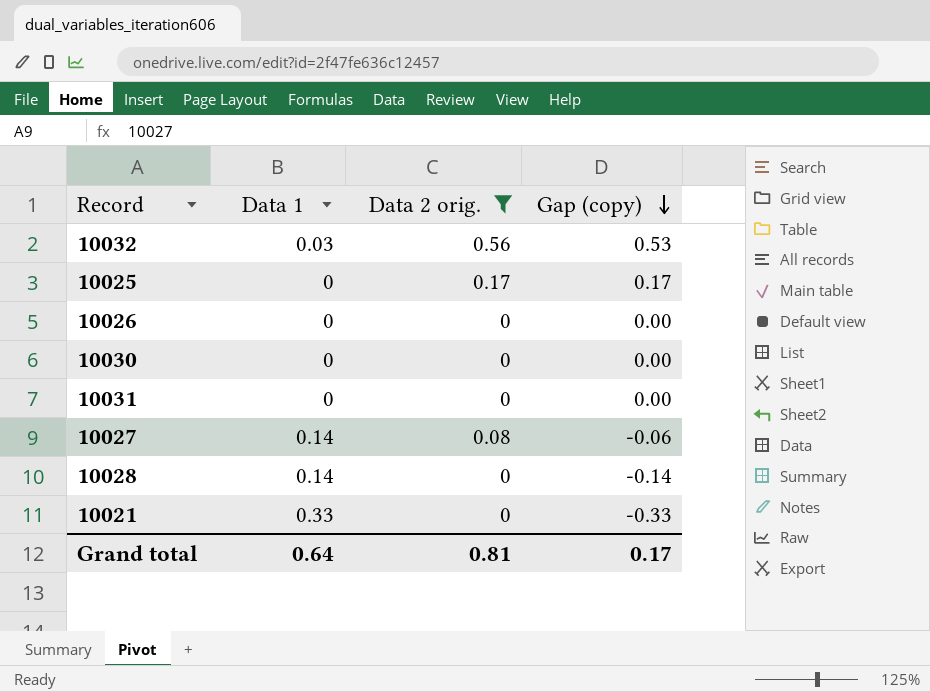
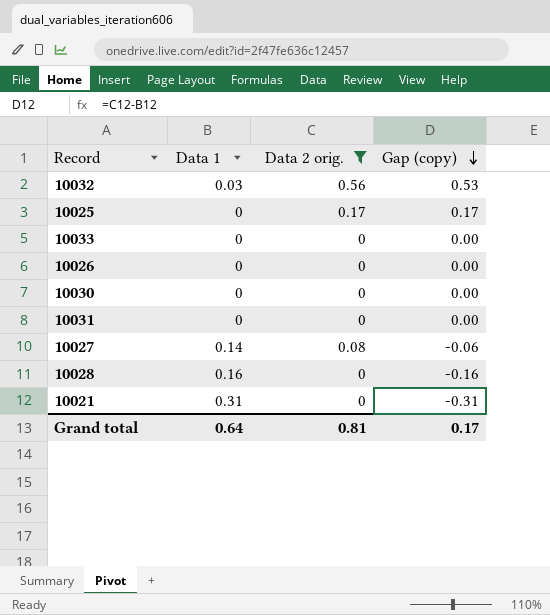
row 10033: none -> 0 | 0 | 0.00
10028 | Data 1: 0.14 -> 0.16
10028 | Gap (copy): -0.14 -> -0.16
10021 | Data 1: 0.33 -> 0.31
10021 | Gap (copy): -0.33 -> -0.31

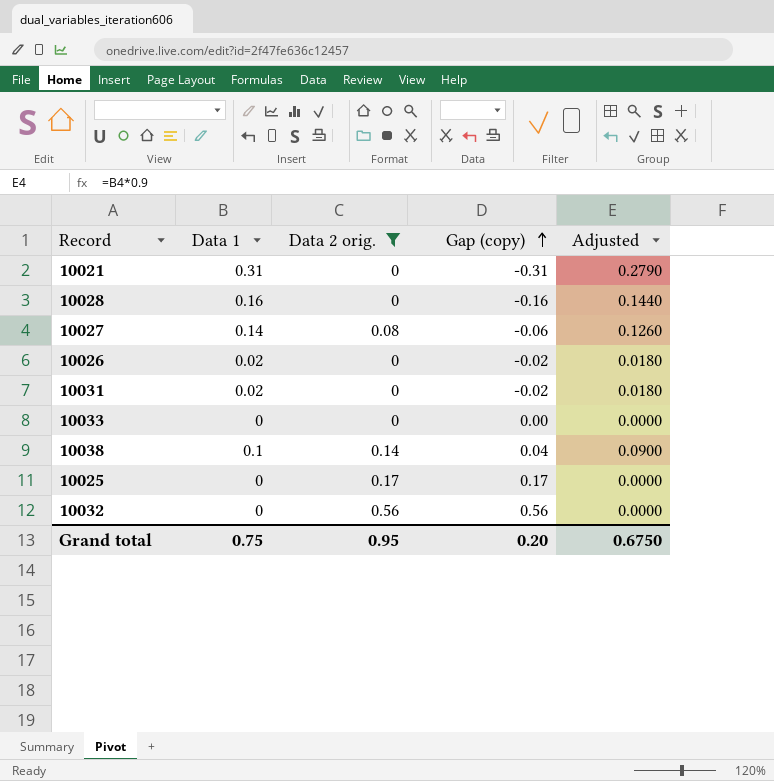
row order: Gap (copy) descending -> Gap (copy) ascending
column Adjusted | formula: none -> [Data 1] * 0.9
row 10030: 0 | 0 | 0.00 -> none
10026 | Data 1: 0 -> 0.02
10026 | Gap (copy): 0.00 -> -0.02
10031 | Data 1: 0 -> 0.02
10031 | Gap (copy): 0.00 -> -0.02
row 10038: none -> 0.1 | 0.14 | 0.04 | 0.0900
10032 | Data 1: 0.03 -> 0
10032 | Gap (copy): 0.53 -> 0.56
Grand total | Data 1: 0.64 -> 0.75
Grand total | Data 2 orig.: 0.81 -> 0.95
Grand total | Gap (copy): 0.17 -> 0.20

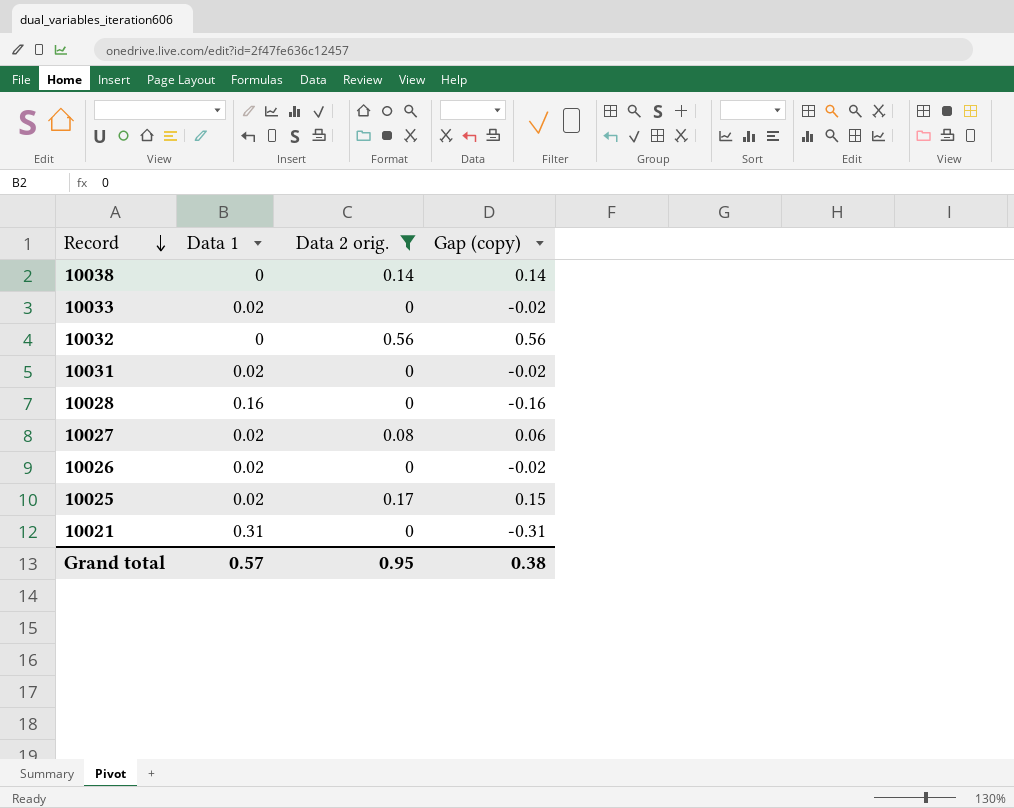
row order: Gap (copy) ascending -> Record descending
column Adjusted | formula: [Data 1] * 0.9 -> none
10038 | Data 1: 0.1 -> 0
10038 | Gap (copy): 0.04 -> 0.14
10033 | Data 1: 0 -> 0.02
10033 | Gap (copy): 0.00 -> -0.02
10027 | Data 1: 0.14 -> 0.02
10027 | Gap (copy): -0.06 -> 0.06
10025 | Data 1: 0 -> 0.02
10025 | Gap (copy): 0.17 -> 0.15
Grand total | Data 1: 0.75 -> 0.57
Grand total | Gap (copy): 0.20 -> 0.38

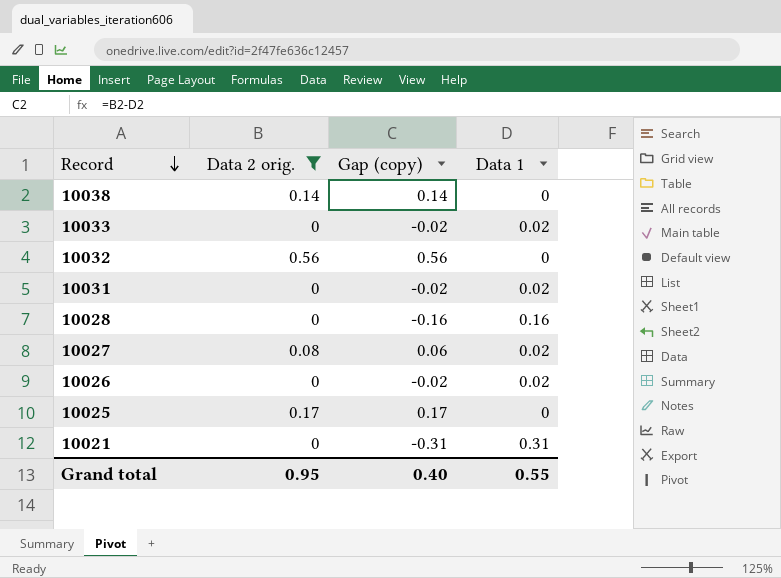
column Data 1 | position: 2 -> 4
10025 | Gap (copy): 0.15 -> 0.17
10025 | Data 1: 0.02 -> 0
Grand total | Gap (copy): 0.38 -> 0.40
Grand total | Data 1: 0.57 -> 0.55

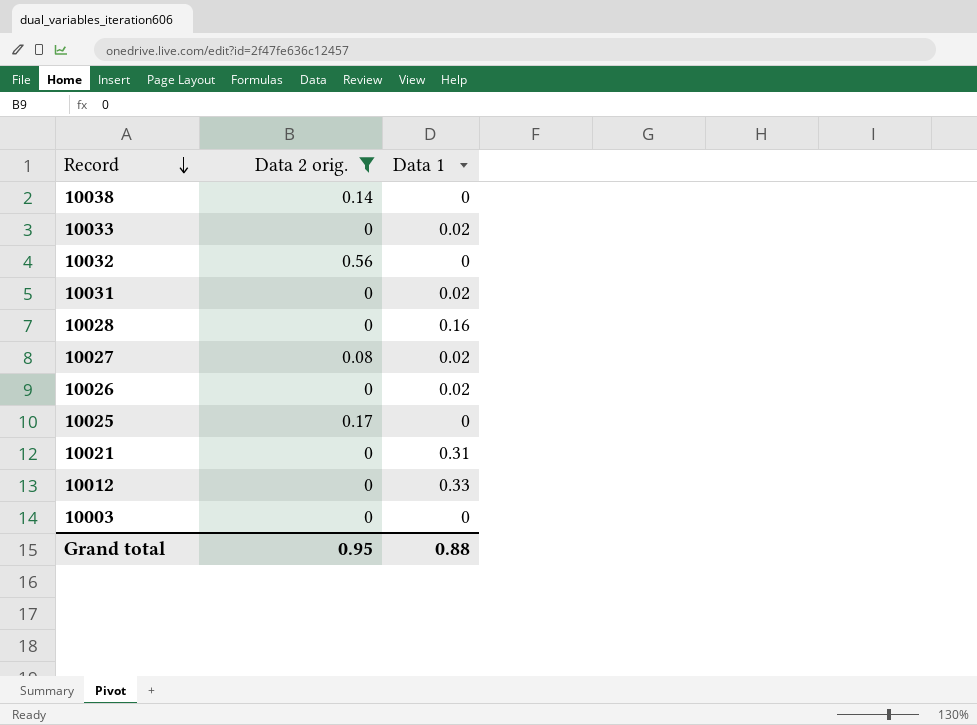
column Gap (copy) | formula: [Data 2 orig.] - [Data 1] -> none
row 10012: none -> 0 | 0.33
row 10003: none -> 0 | 0
Grand total | Data 1: 0.55 -> 0.88

